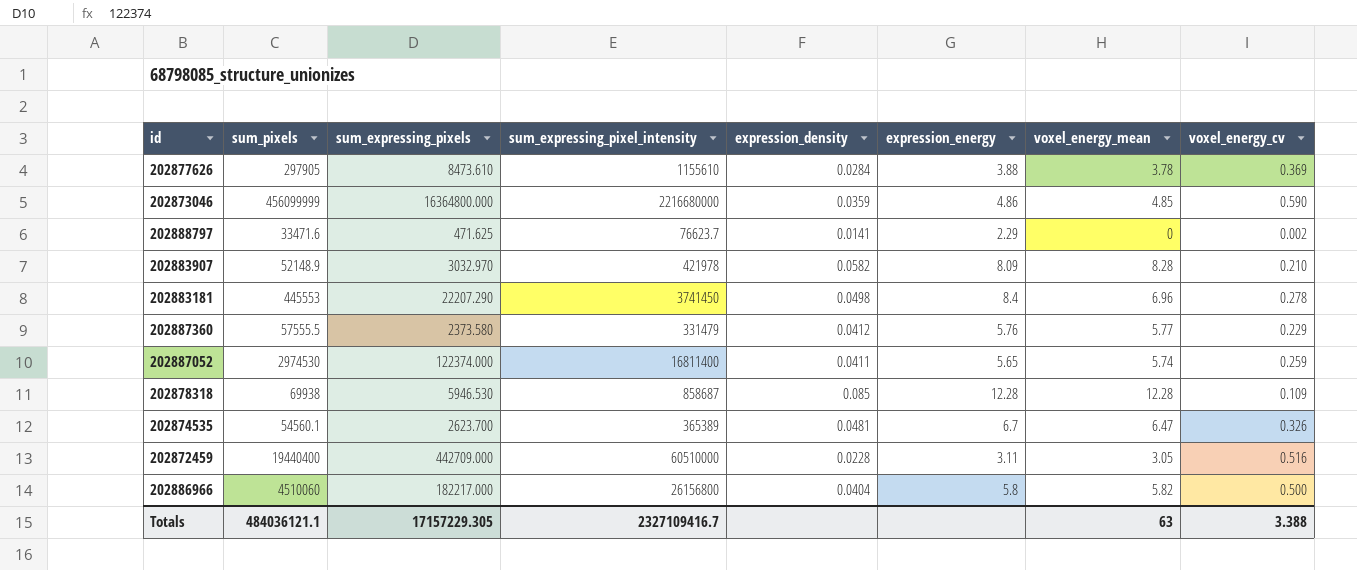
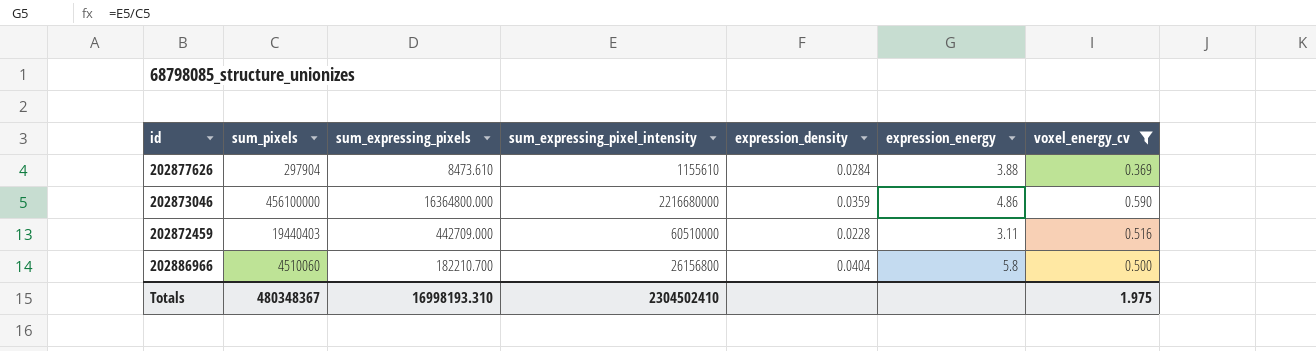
filter: none -> voxel_energy_cv >= 0.369
column voxel_energy_mean | position: 7 -> none
202877626 | sum_pixels: 297905 -> 297904
202873046 | sum_pixels: 456099999 -> 456100000
202872459 | sum_pixels: 19440400 -> 19440403
202886966 | sum_expressing_pixels: 182217.000 -> 182210.700
Totals | sum_pixels: 484036121.1 -> 480348367
Totals | sum_expressing_pixels: 17157229.305 -> 16998193.310
Totals | sum_expressing_pixel_intensity: 2327109416.7 -> 2304502410
Totals | voxel_energy_cv: 3.388 -> 1.975

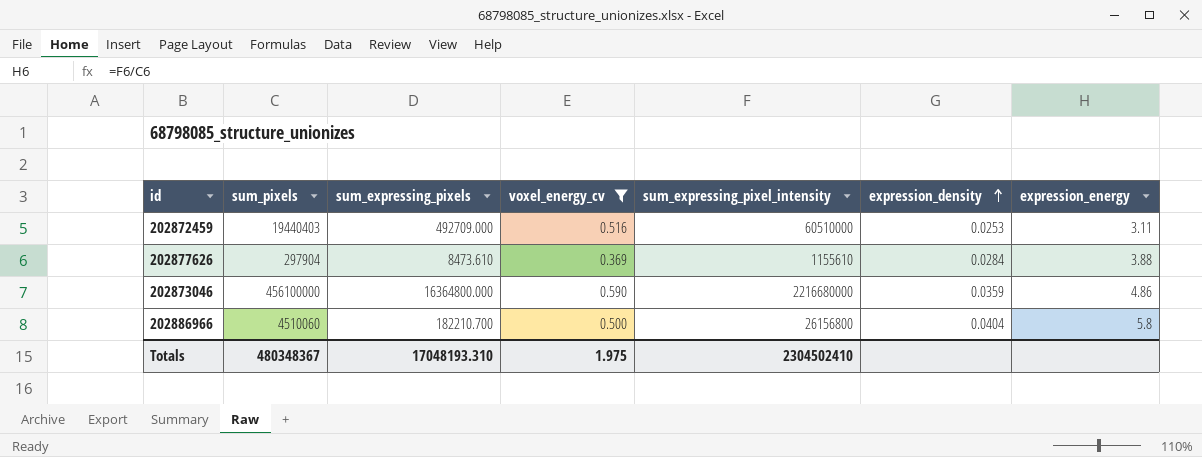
row order: none -> expression_density ascending
column voxel_energy_cv | position: 7 -> 4
202872459 | sum_expressing_pixels: 442709.000 -> 492709.000
202872459 | expression_density: 0.0228 -> 0.0253
Totals | sum_expressing_pixels: 16998193.310 -> 17048193.310

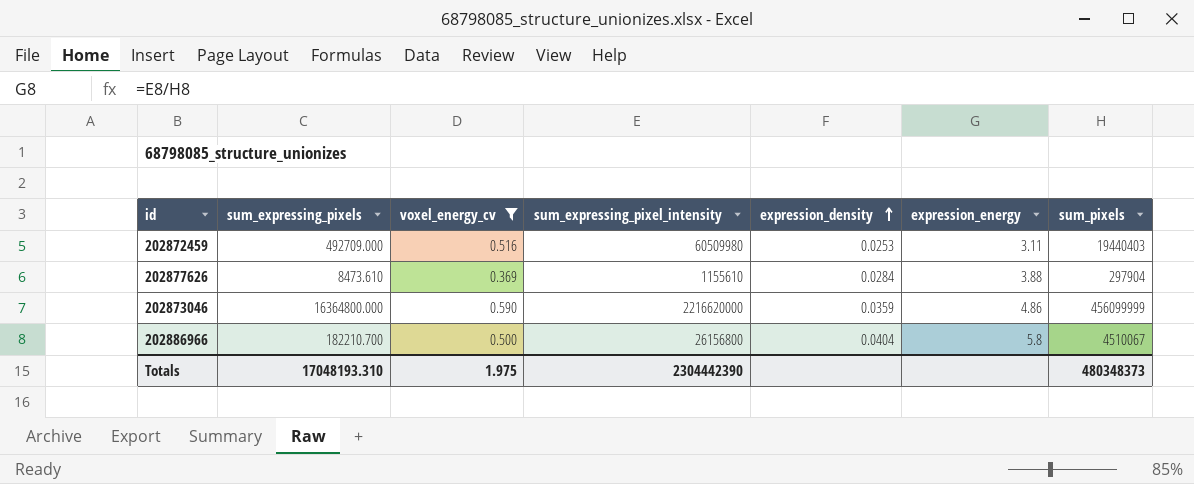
column sum_pixels | position: 2 -> 7
202872459 | sum_expressing_pixel_intensity: 60510000 -> 60509980
202873046 | sum_expressing_pixel_intensity: 2216680000 -> 2216620000
202873046 | sum_pixels: 456100000 -> 456099999
202886966 | sum_pixels: 4510060 -> 4510067
Totals | sum_expressing_pixel_intensity: 2304502410 -> 2304442390
Totals | sum_pixels: 480348367 -> 480348373

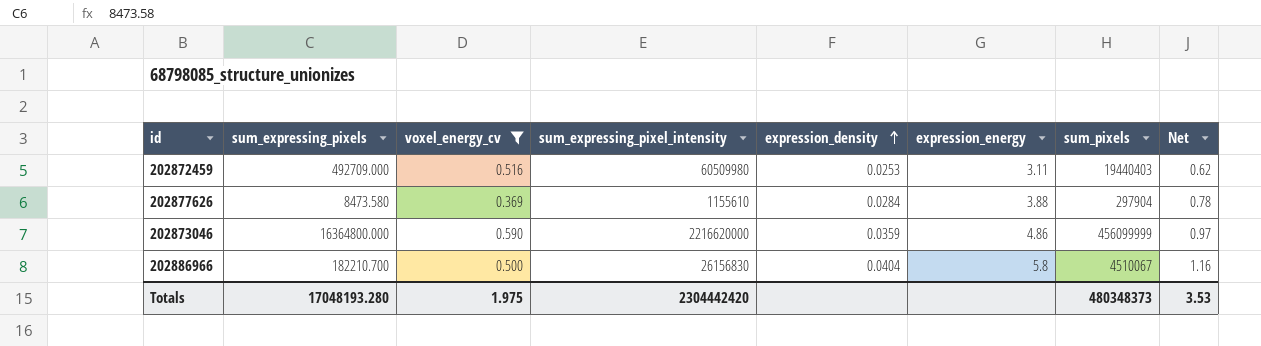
column Net | formula: none -> [expression_energy] * 0.2
202877626 | sum_expressing_pixels: 8473.610 -> 8473.580
202886966 | sum_expressing_pixel_intensity: 26156800 -> 26156830
Totals | sum_expressing_pixels: 17048193.310 -> 17048193.280
Totals | sum_expressing_pixel_intensity: 2304442390 -> 2304442420

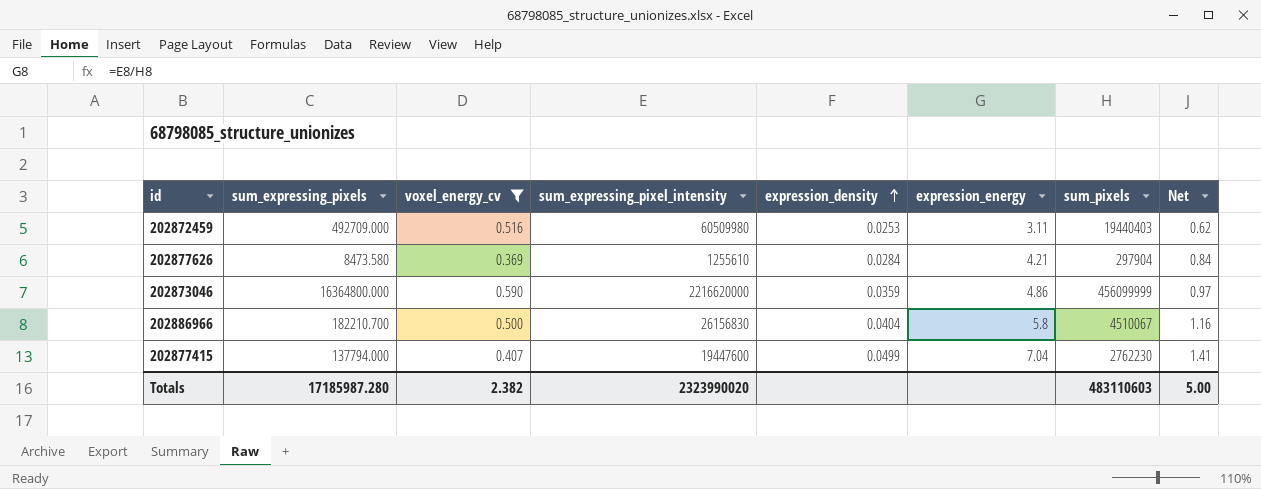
202877626 | sum_expressing_pixel_intensity: 1155610 -> 1255610
202877626 | expression_energy: 3.88 -> 4.21
202877626 | Net: 0.78 -> 0.84
row 202877415: none -> 137794.000 | 0.407 | 19447600 | 0.0499 | 7.04 | 2762230 | 1.41
Totals | sum_expressing_pixels: 17048193.280 -> 17185987.280
Totals | voxel_energy_cv: 1.975 -> 2.382
Totals | sum_expressing_pixel_intensity: 2304442420 -> 2323990020
Totals | sum_pixels: 480348373 -> 483110603
Totals | Net: 3.53 -> 5.00

